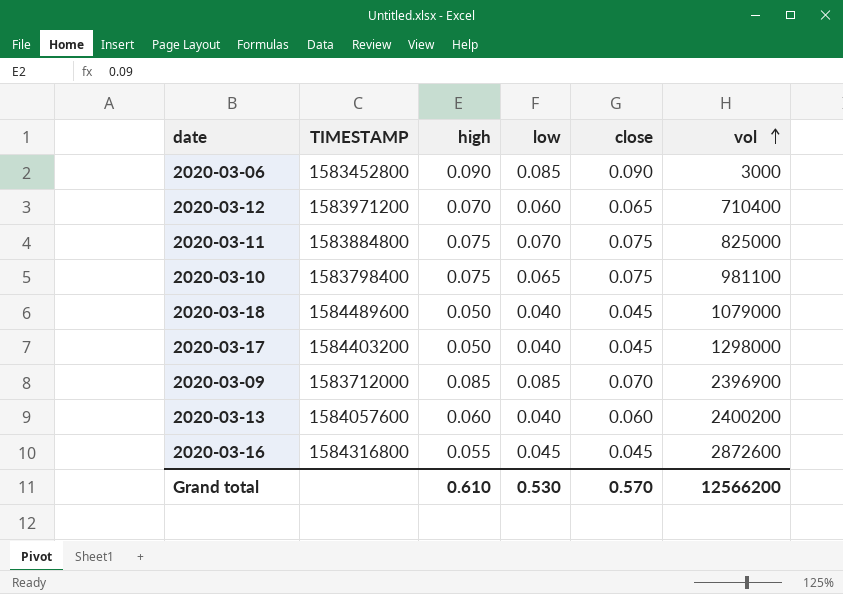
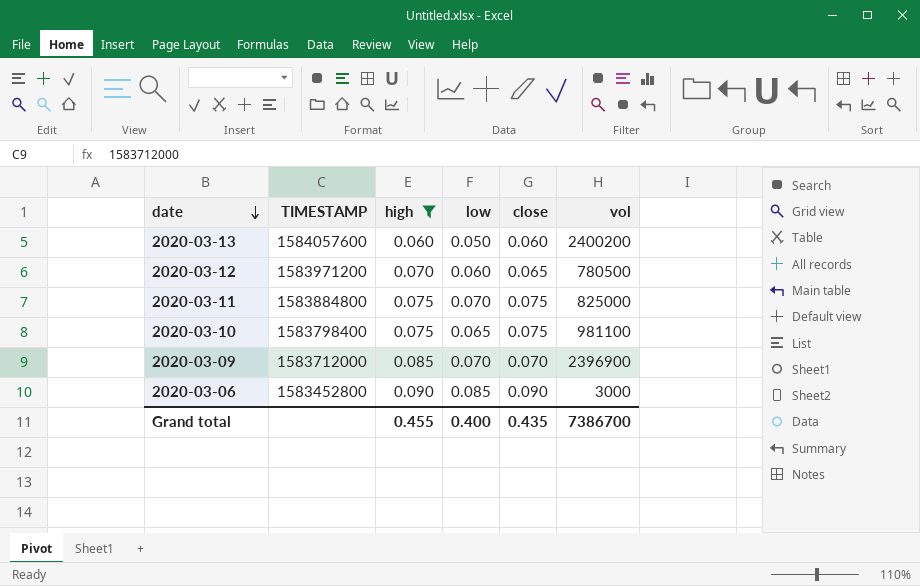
filter: none -> high >= 0.060
row order: vol ascending -> date descending
2020-03-13 | low: 0.040 -> 0.050
2020-03-12 | vol: 710400 -> 780500
2020-03-09 | low: 0.085 -> 0.070
Grand total | high: 0.610 -> 0.455
Grand total | low: 0.530 -> 0.400
Grand total | close: 0.570 -> 0.435
Grand total | vol: 12566200 -> 7386700

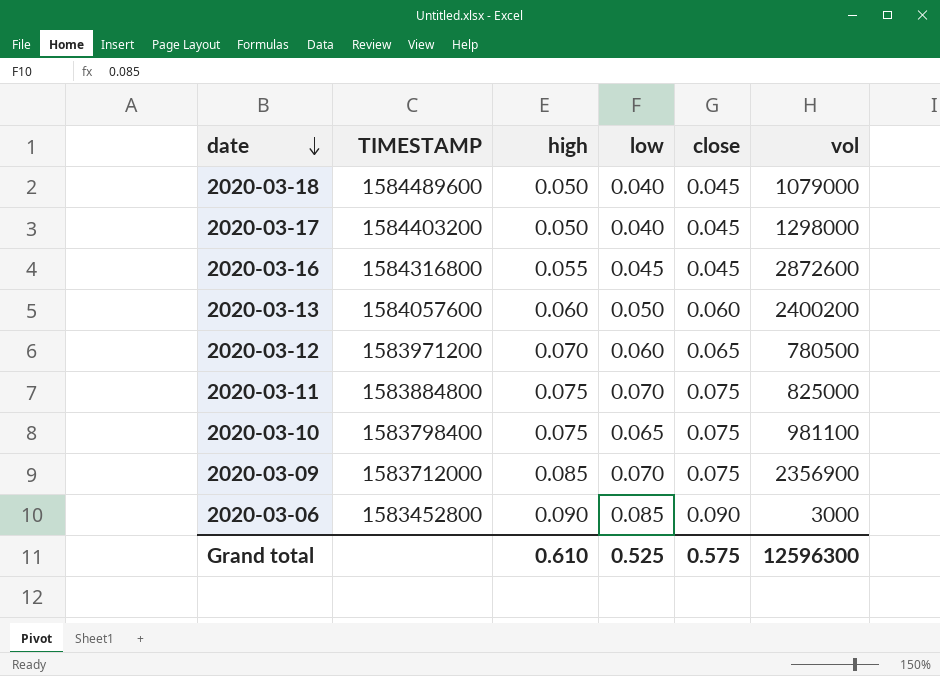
filter: high >= 0.060 -> none
2020-03-09 | close: 0.070 -> 0.075
2020-03-09 | vol: 2396900 -> 2356900
Grand total | high: 0.455 -> 0.610
Grand total | low: 0.400 -> 0.525
Grand total | close: 0.435 -> 0.575
Grand total | vol: 7386700 -> 12596300

